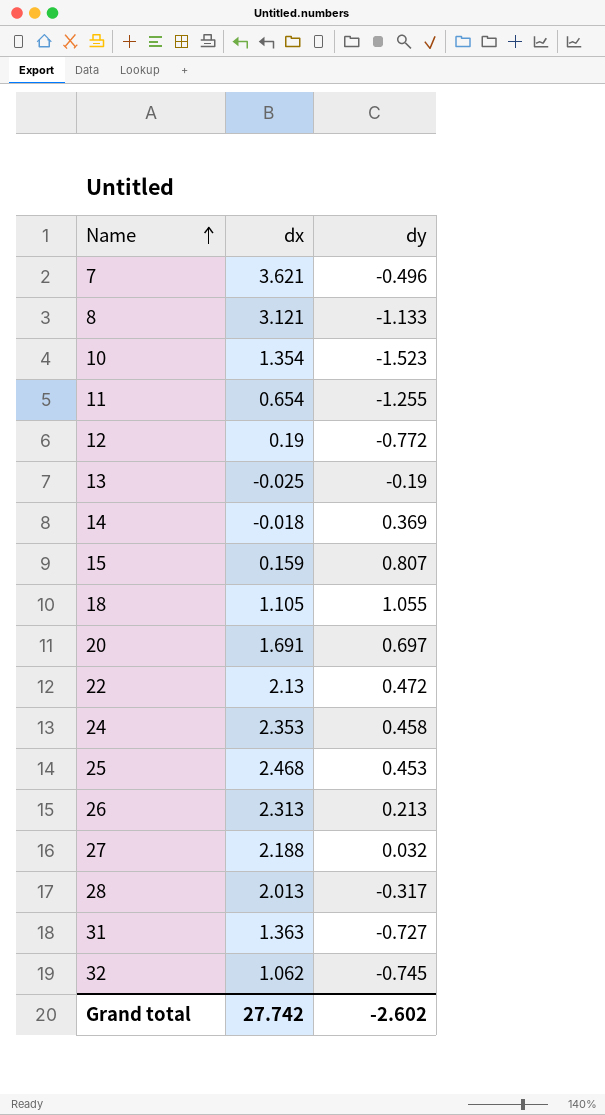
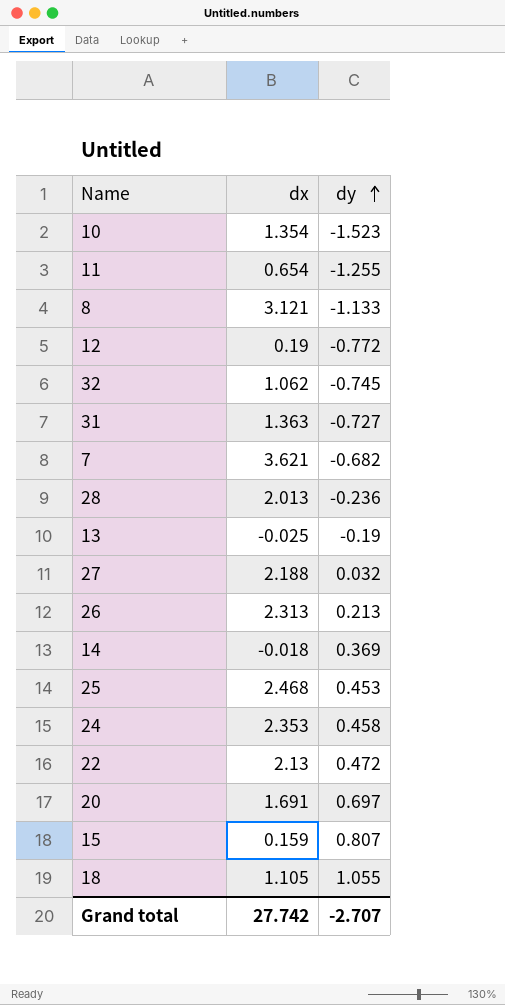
row order: Name ascending -> dy ascending
7 | dy: -0.496 -> -0.682
28 | dy: -0.317 -> -0.236
Grand total | dy: -2.602 -> -2.707

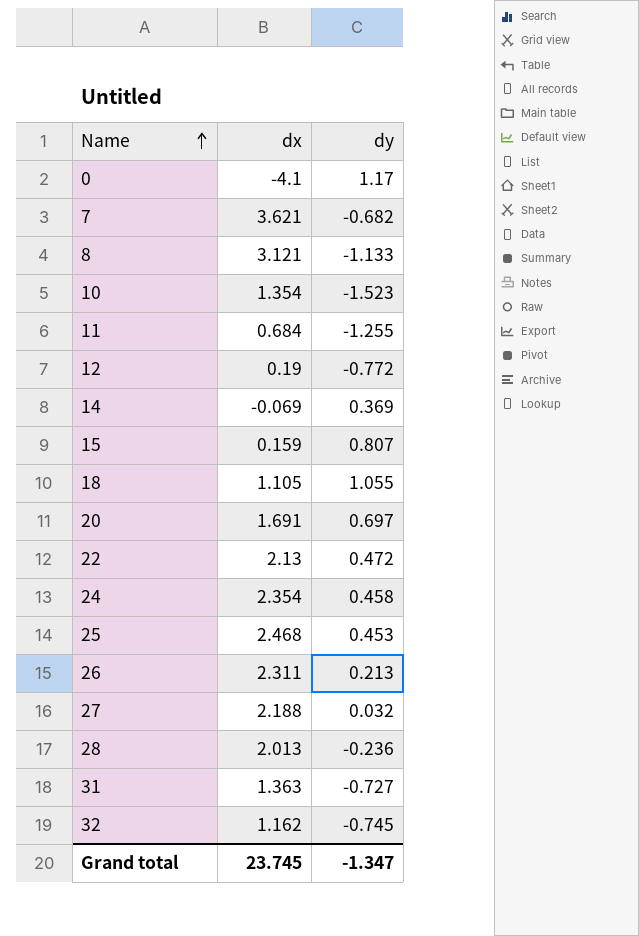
row order: dy ascending -> Name ascending
row 13: -0.025 | -0.19 -> none
row 0: none -> -4.1 | 1.17
11 | dx: 0.654 -> 0.684
14 | dx: -0.018 -> -0.069
24 | dx: 2.353 -> 2.354
26 | dx: 2.313 -> 2.311
32 | dx: 1.062 -> 1.162
Grand total | dx: 27.742 -> 23.745
Grand total | dy: -2.707 -> -1.347

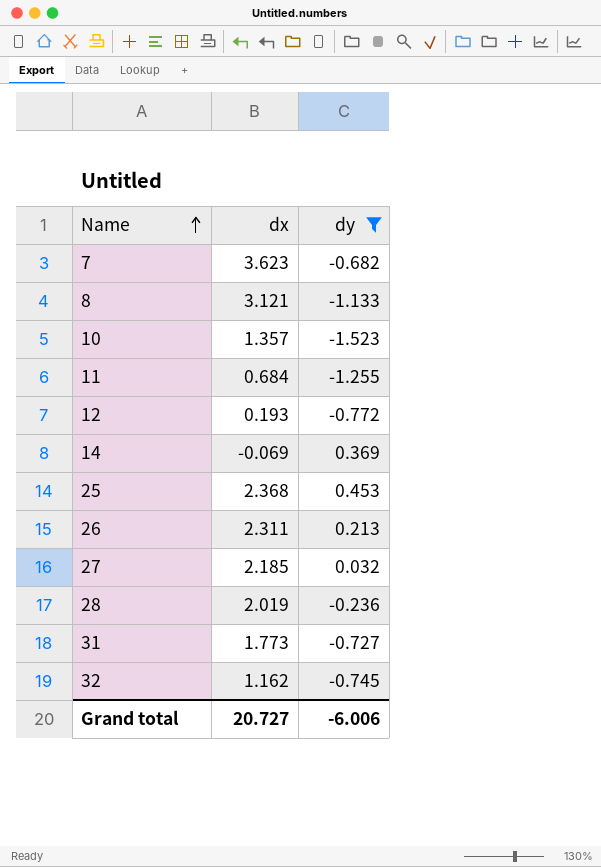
filter: none -> dy <= 0.453
7 | dx: 3.621 -> 3.623
10 | dx: 1.354 -> 1.357
12 | dx: 0.19 -> 0.193
25 | dx: 2.468 -> 2.368
27 | dx: 2.188 -> 2.185
28 | dx: 2.013 -> 2.019
31 | dx: 1.363 -> 1.773
Grand total | dx: 23.745 -> 20.727
Grand total | dy: -1.347 -> -6.006

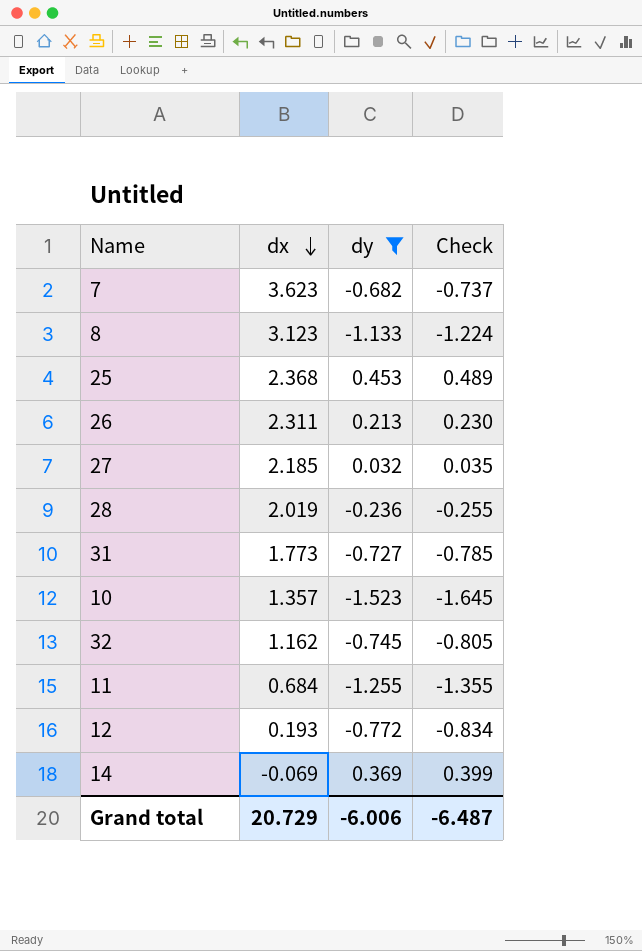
row order: Name ascending -> dx descending
column Check | formula: none -> [dy] * 1.08
8 | dx: 3.121 -> 3.123
Grand total | dx: 20.727 -> 20.729

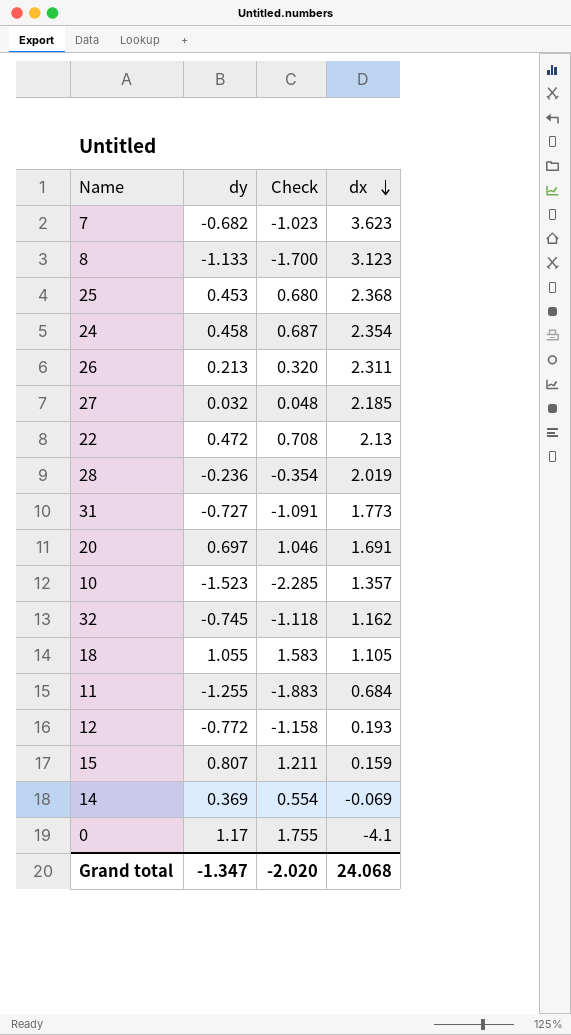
filter: dy <= 0.453 -> none
column Check | formula: [dy] * 1.08 -> [dy] * 1.5
column dx | position: 2 -> 4
Grand total | dy: -6.006 -> -1.347
Grand total | Check: -6.487 -> -2.020
Grand total | dx: 20.729 -> 24.068

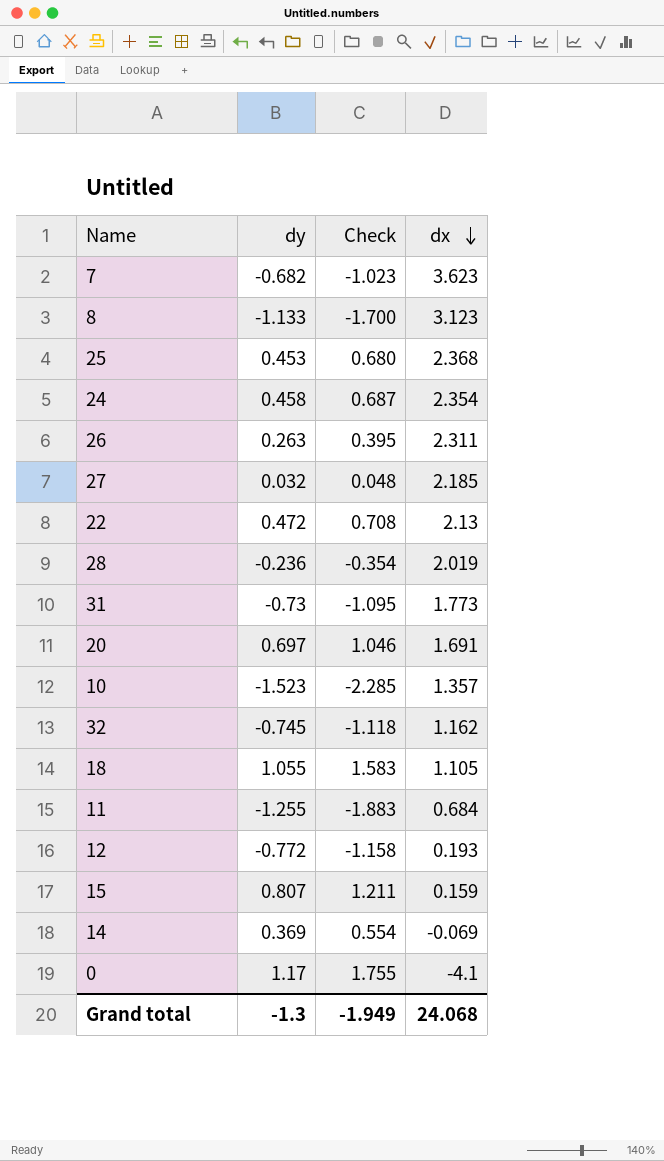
26 | dy: 0.213 -> 0.263
26 | Check: 0.320 -> 0.395
31 | dy: -0.727 -> -0.73
31 | Check: -1.091 -> -1.095
Grand total | dy: -1.347 -> -1.3
Grand total | Check: -2.020 -> -1.949

